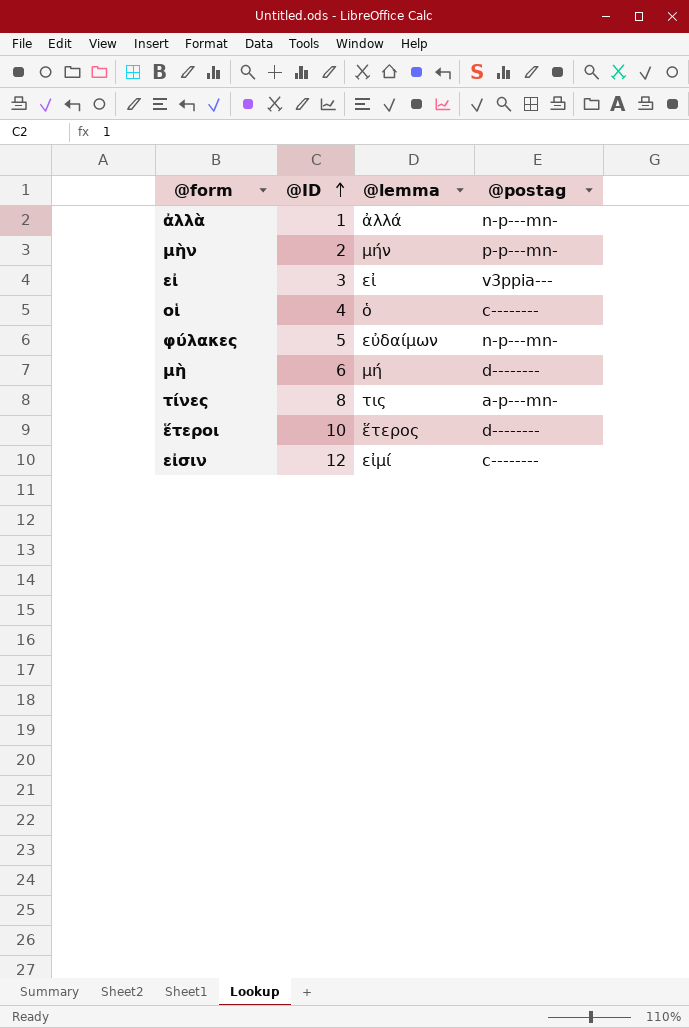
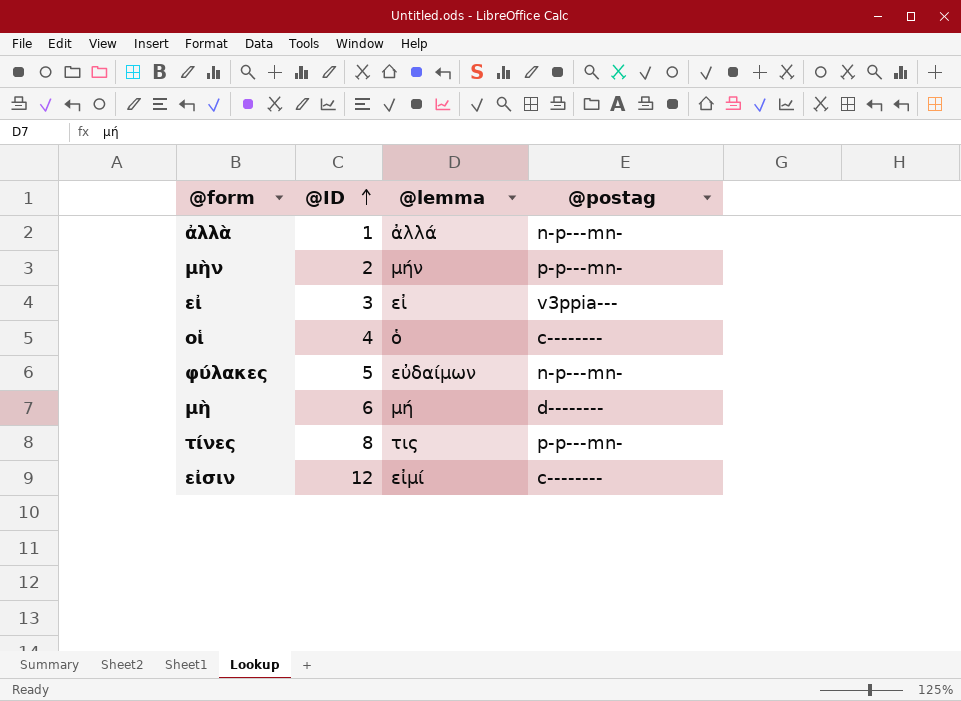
row ἕτεροι: 10 | ἕτερος | d-------- -> none
τίνες | @postag: a-p---mn- -> p-p---mn-

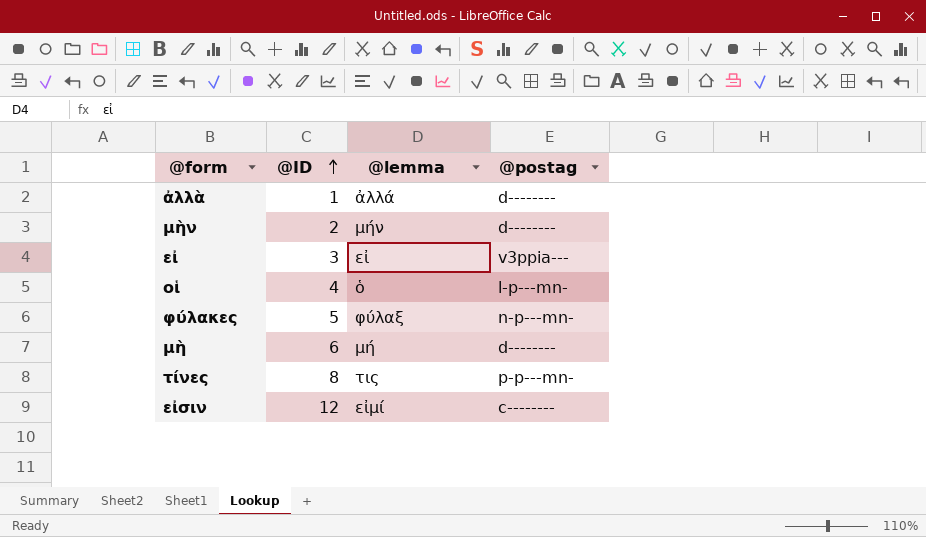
ἀλλὰ | @postag: n-p---mn- -> d--------
μὴν | @postag: p-p---mn- -> d--------
οἱ | @postag: c-------- -> l-p---mn-
φύλακες | @lemma: εὐδαίμων -> φύλαξ

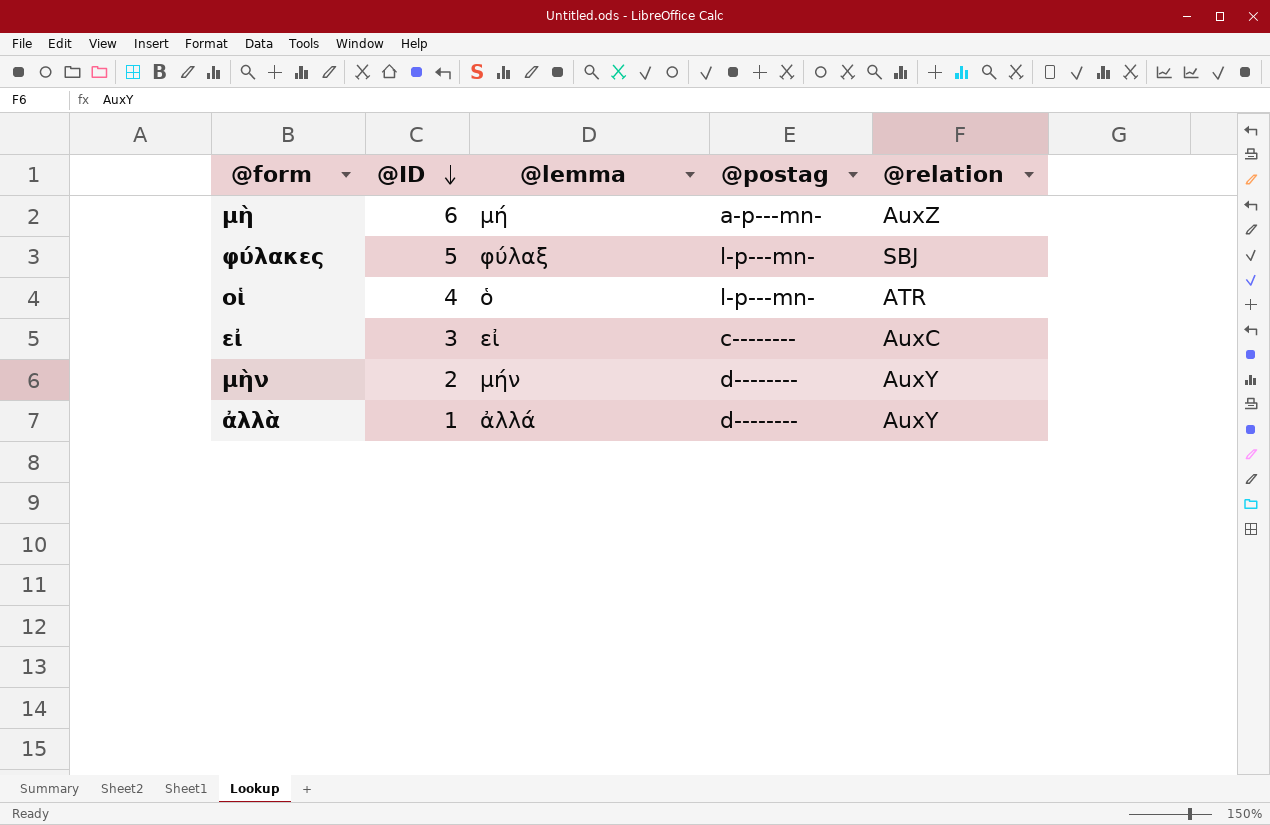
row order: @ID ascending -> @ID descending
column @relation | position: none -> 5
row τίνες: 8 | τις | p-p---mn- -> none
row εἰσιν: 12 | εἰμί | c-------- -> none
μὴ | @postag: d-------- -> a-p---mn-
φύλακες | @postag: n-p---mn- -> l-p---mn-
εἰ | @postag: v3ppia--- -> c--------

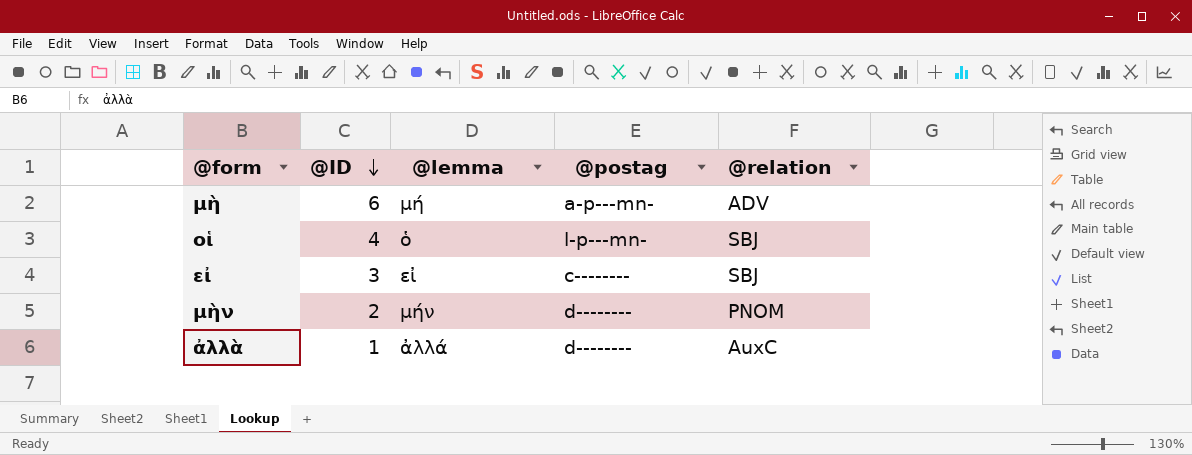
row φύλακες: 5 | φύλαξ | l-p---mn- | SBJ -> none
μὴ | @relation: AuxZ -> ADV
οἱ | @relation: ATR -> SBJ
εἰ | @relation: AuxC -> SBJ
μὴν | @relation: AuxY -> PNOM
ἀλλὰ | @relation: AuxY -> AuxC

